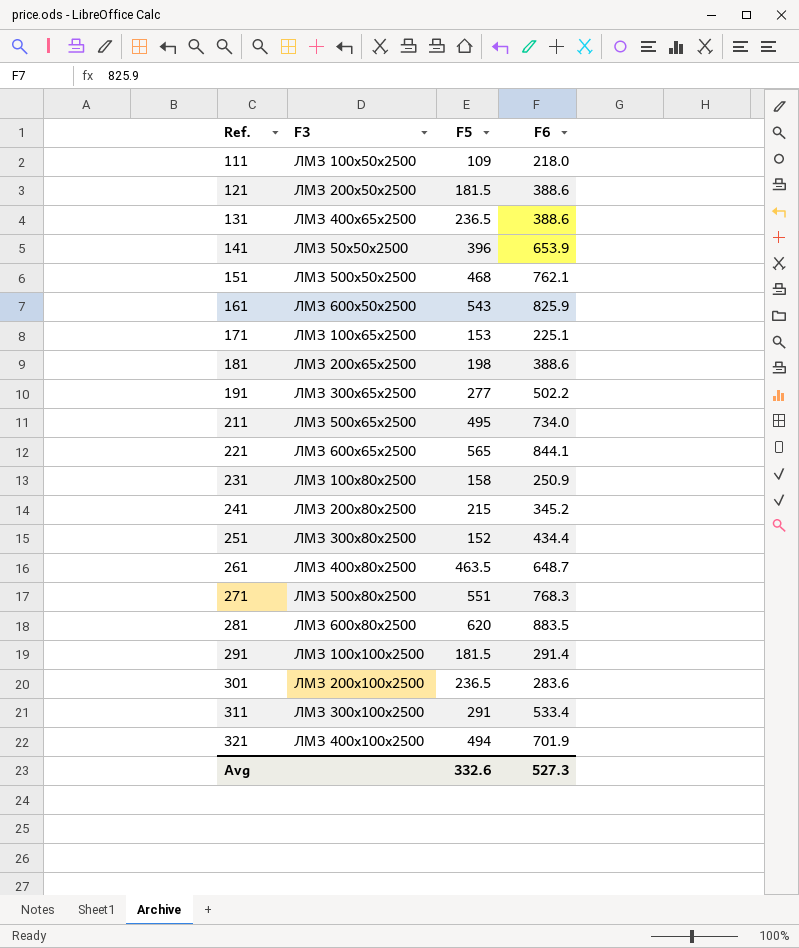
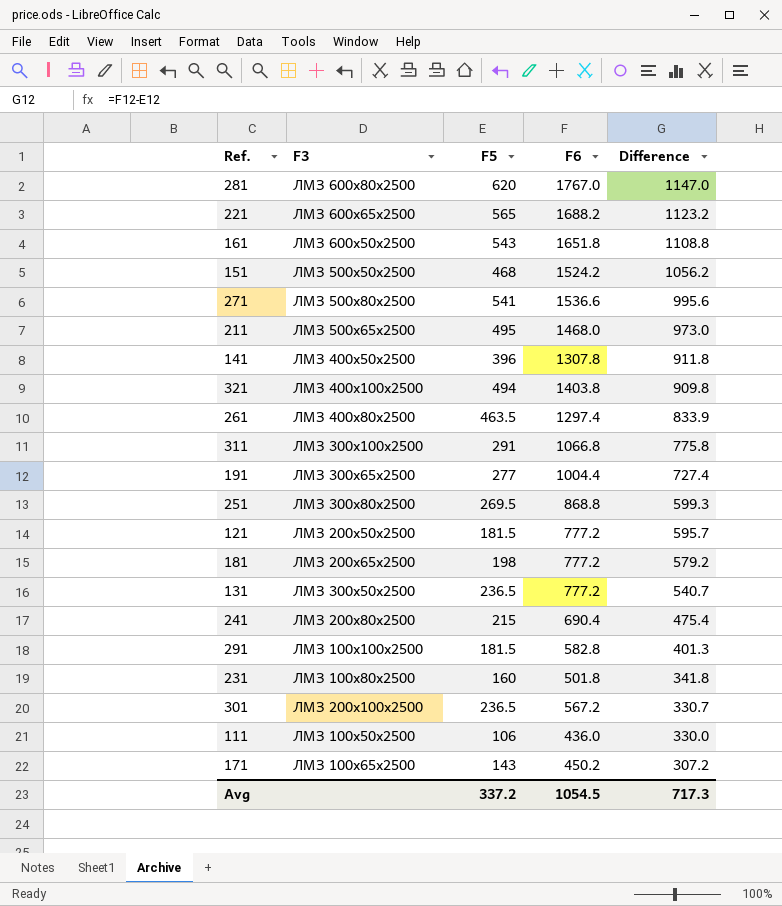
row order: Ref. ascending -> Difference descending
column Difference | formula: none -> [F6] - [F5]
281 | F6: 883.5 -> 1767.0
221 | F6: 844.1 -> 1688.2
161 | F6: 825.9 -> 1651.8
151 | F6: 762.1 -> 1524.2
271 | F5: 551 -> 541
271 | F6: 768.3 -> 1536.6
211 | F6: 734.0 -> 1468.0
141 | F3: ЛМЗ 50х50х2500 -> ЛМЗ 400х50х2500
141 | F6: 653.9 -> 1307.8
321 | F6: 701.9 -> 1403.8
261 | F6: 648.7 -> 1297.4
311 | F6: 533.4 -> 1066.8
191 | F6: 502.2 -> 1004.4
251 | F5: 152 -> 269.5
251 | F6: 434.4 -> 868.8
121 | F6: 388.6 -> 777.2
181 | F6: 388.6 -> 777.2
131 | F3: ЛМЗ 400х65х2500 -> ЛМЗ 300х50х2500
131 | F6: 388.6 -> 777.2
241 | F6: 345.2 -> 690.4
291 | F6: 291.4 -> 582.8
231 | F5: 158 -> 160
231 | F6: 250.9 -> 501.8
301 | F6: 283.6 -> 567.2
111 | F5: 109 -> 106
111 | F6: 218.0 -> 436.0
171 | F5: 153 -> 143
171 | F6: 225.1 -> 450.2
Avg | F5: 332.6 -> 337.2
Avg | F6: 527.3 -> 1054.5

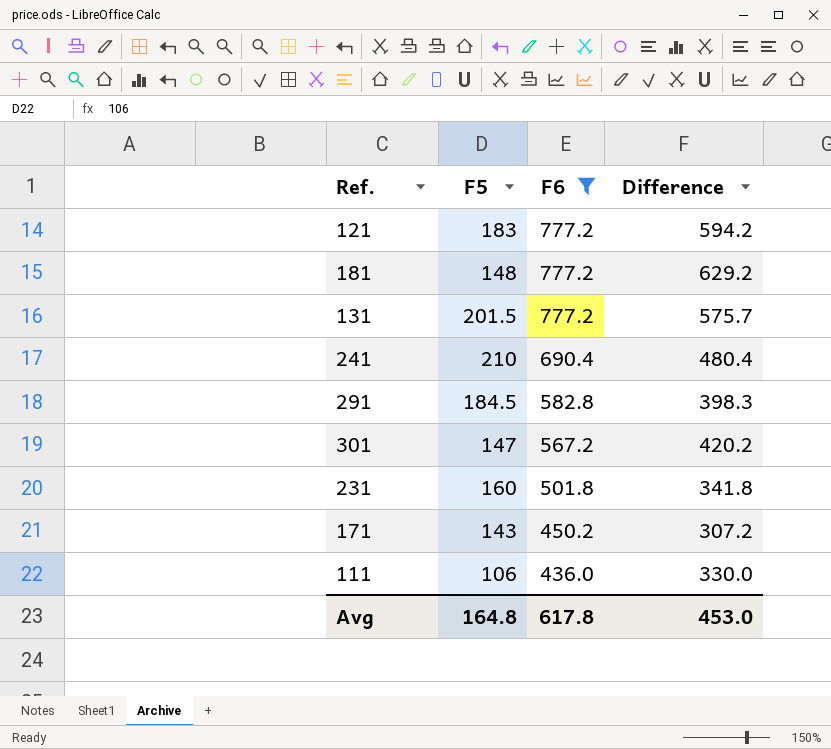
filter: none -> F6 <= 777.2
row order: Difference descending -> F6 descending
column F3 | position: 2 -> none
121 | F5: 181.5 -> 183
121 | Difference: 595.7 -> 594.2
181 | F5: 198 -> 148
181 | Difference: 579.2 -> 629.2
131 | F5: 236.5 -> 201.5
131 | Difference: 540.7 -> 575.7
241 | F5: 215 -> 210
241 | Difference: 475.4 -> 480.4
291 | F5: 181.5 -> 184.5
291 | Difference: 401.3 -> 398.3
301 | F5: 236.5 -> 147
301 | Difference: 330.7 -> 420.2
Avg | F5: 337.2 -> 164.8
Avg | F6: 1054.5 -> 617.8
Avg | Difference: 717.3 -> 453.0

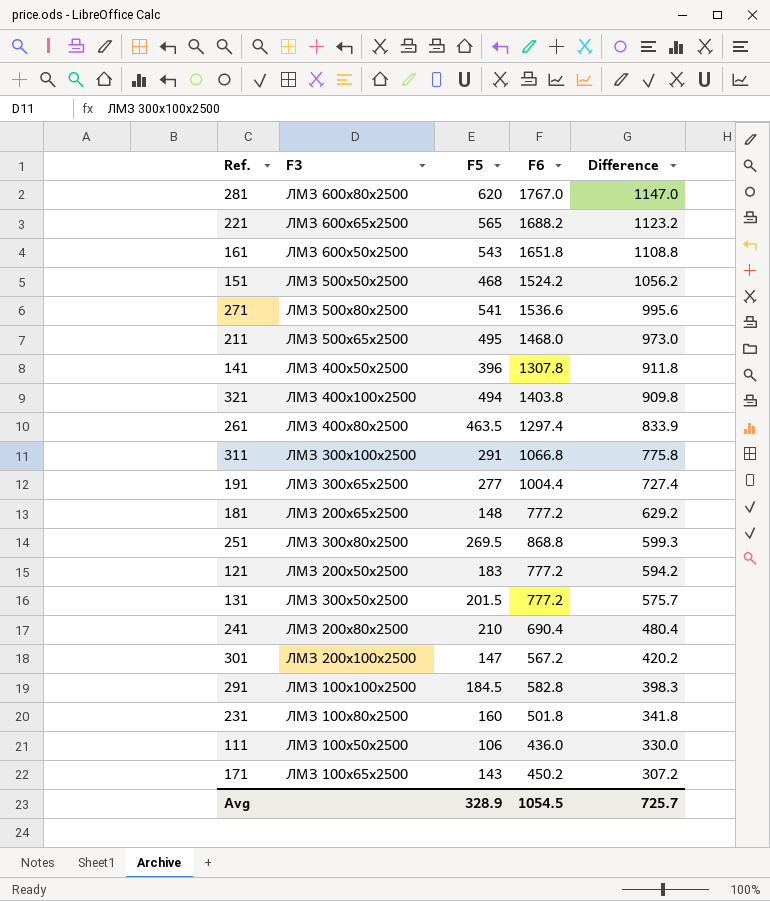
filter: F6 <= 777.2 -> none
row order: F6 descending -> Difference descending
column F3 | position: none -> 2
Avg | F5: 164.8 -> 328.9
Avg | F6: 617.8 -> 1054.5
Avg | Difference: 453.0 -> 725.7

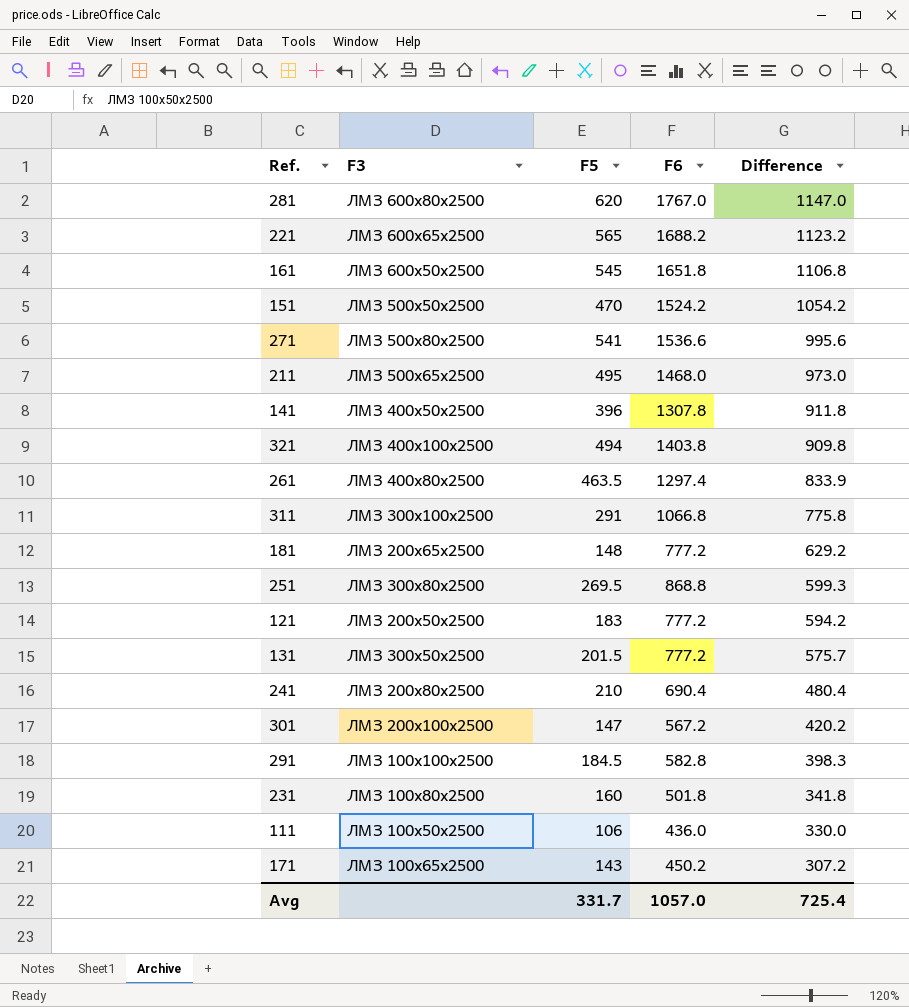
row 191: ЛМЗ 300х65х2500 | 277 | 1004.4 | 727.4 -> none
161 | F5: 543 -> 545
161 | Difference: 1108.8 -> 1106.8
151 | F5: 468 -> 470
151 | Difference: 1056.2 -> 1054.2
Avg | F5: 328.9 -> 331.7
Avg | F6: 1054.5 -> 1057.0
Avg | Difference: 725.7 -> 725.4

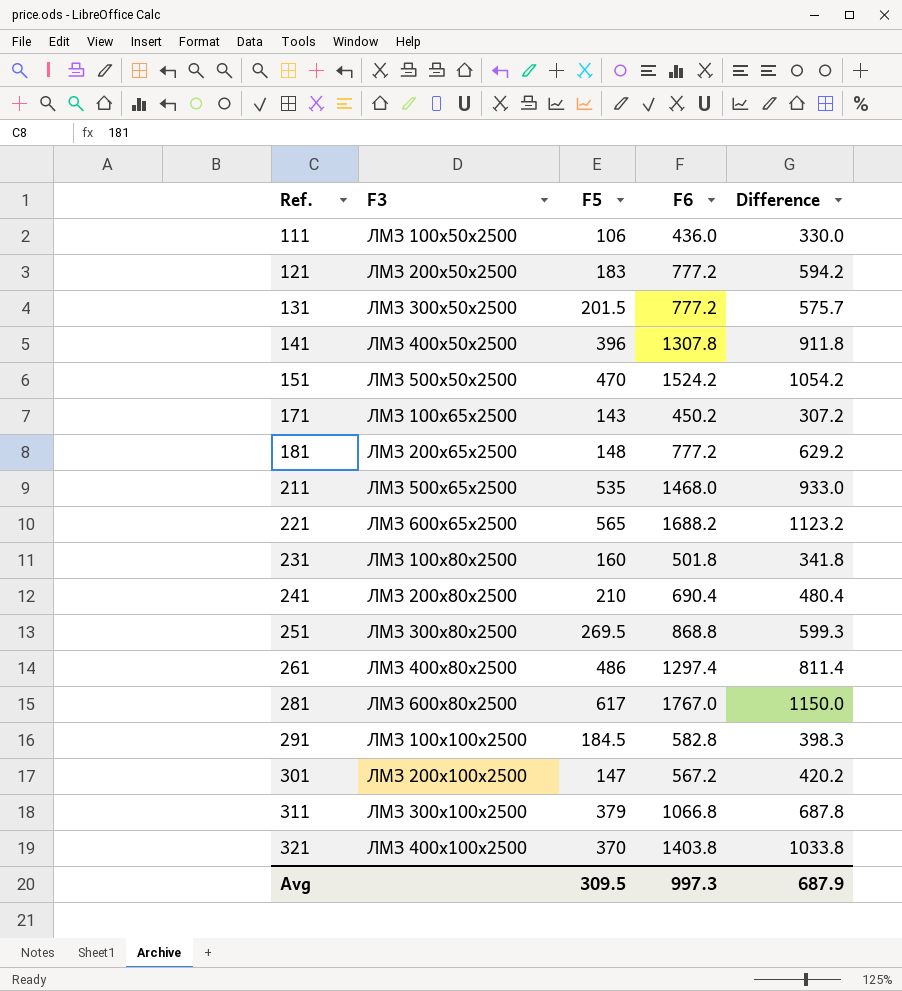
row order: Difference descending -> Ref. ascending
row 161: ЛМЗ 600х50х2500 | 545 | 1651.8 | 1106.8 -> none
row 271: ЛМЗ 500х80х2500 | 541 | 1536.6 | 995.6 -> none
211 | F5: 495 -> 535
211 | Difference: 973.0 -> 933.0
261 | F5: 463.5 -> 486
261 | Difference: 833.9 -> 811.4
281 | F5: 620 -> 617
281 | Difference: 1147.0 -> 1150.0
311 | F5: 291 -> 379
311 | Difference: 775.8 -> 687.8
321 | F5: 494 -> 370
321 | Difference: 909.8 -> 1033.8
Avg | F5: 331.7 -> 309.5
Avg | F6: 1057.0 -> 997.3
Avg | Difference: 725.4 -> 687.9

